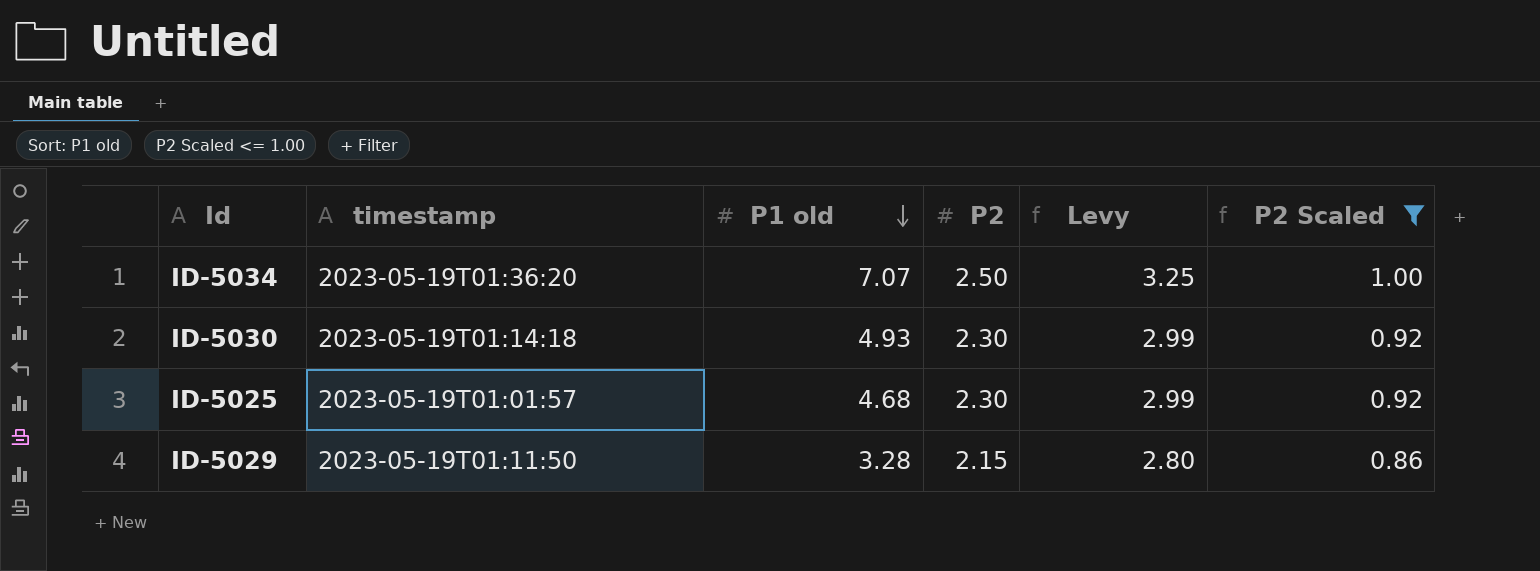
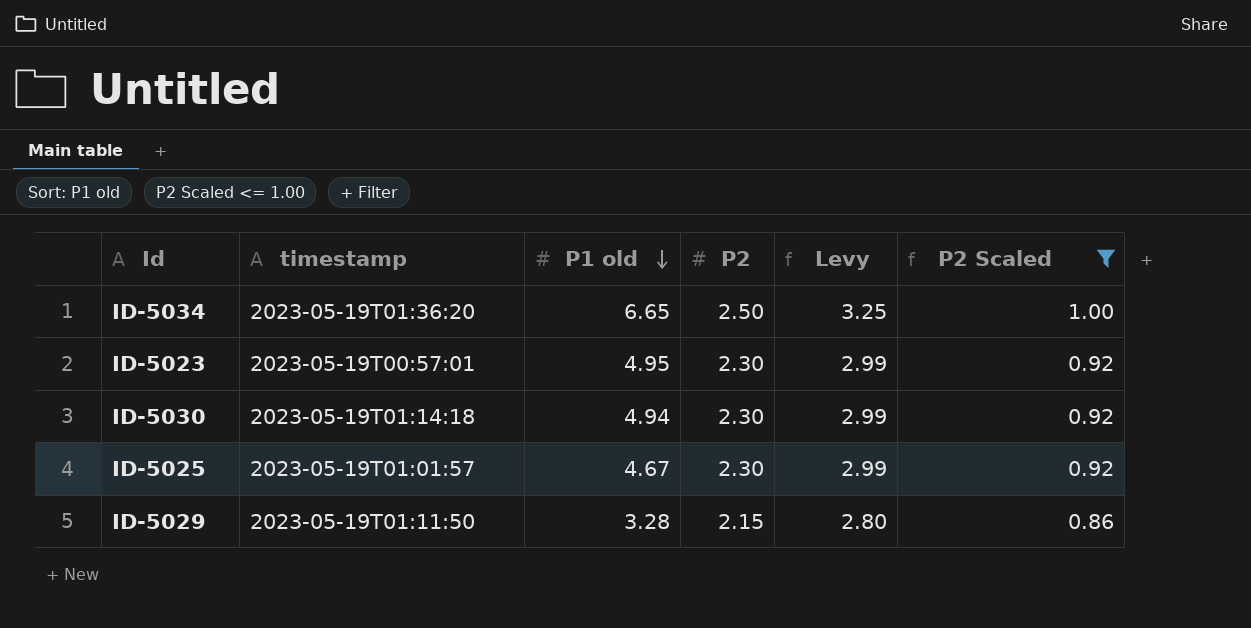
ID-5034 | P1 old: 7.07 -> 6.65
row ID-5023: none -> 2023-05-19T00:57:01 | 4.95 | 2.30 | 2.99 | 0.92
ID-5030 | P1 old: 4.93 -> 4.94
ID-5025 | P1 old: 4.68 -> 4.67

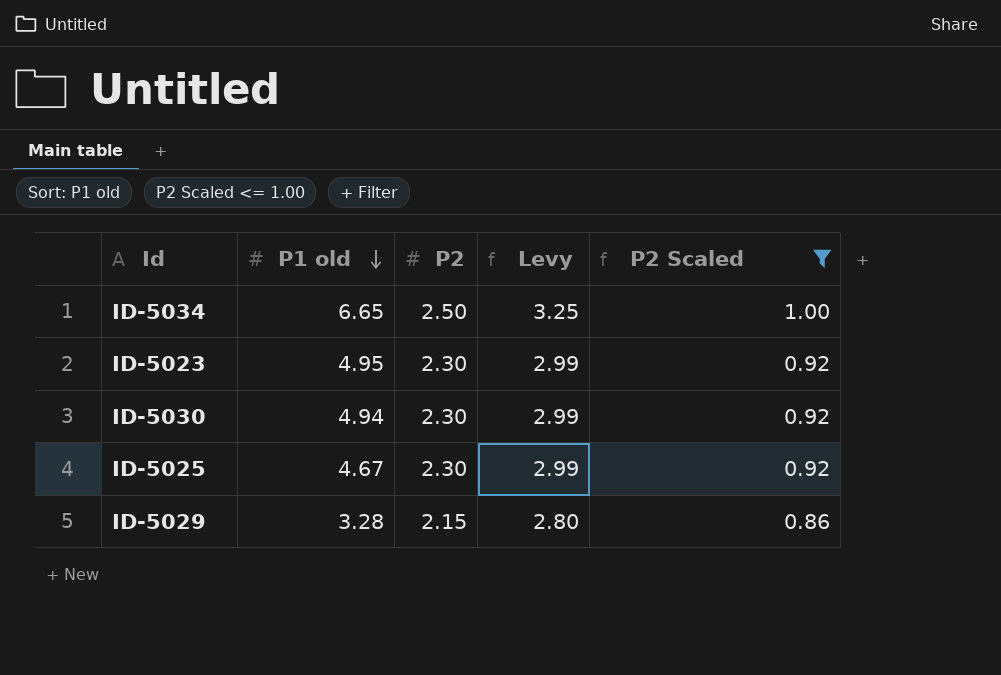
column timestamp | position: 2 -> none

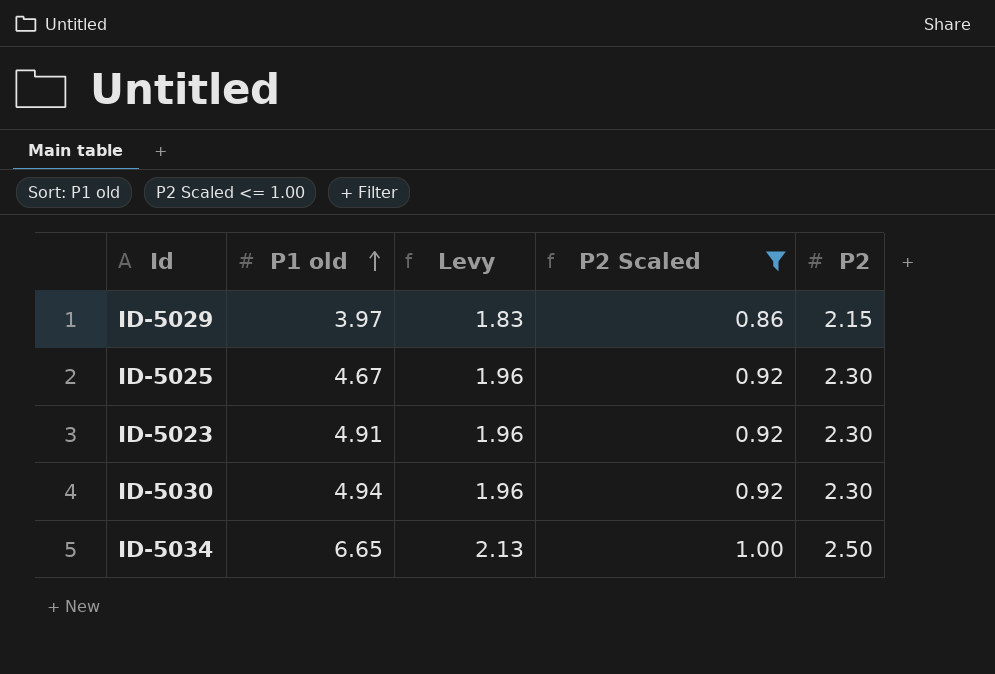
row order: P1 old descending -> P1 old ascending
column Levy | formula: [P2] * 1.3 -> [P2] * 0.85
column P2 | position: 3 -> 5
ID-5029 | P1 old: 3.28 -> 3.97
ID-5023 | P1 old: 4.95 -> 4.91

